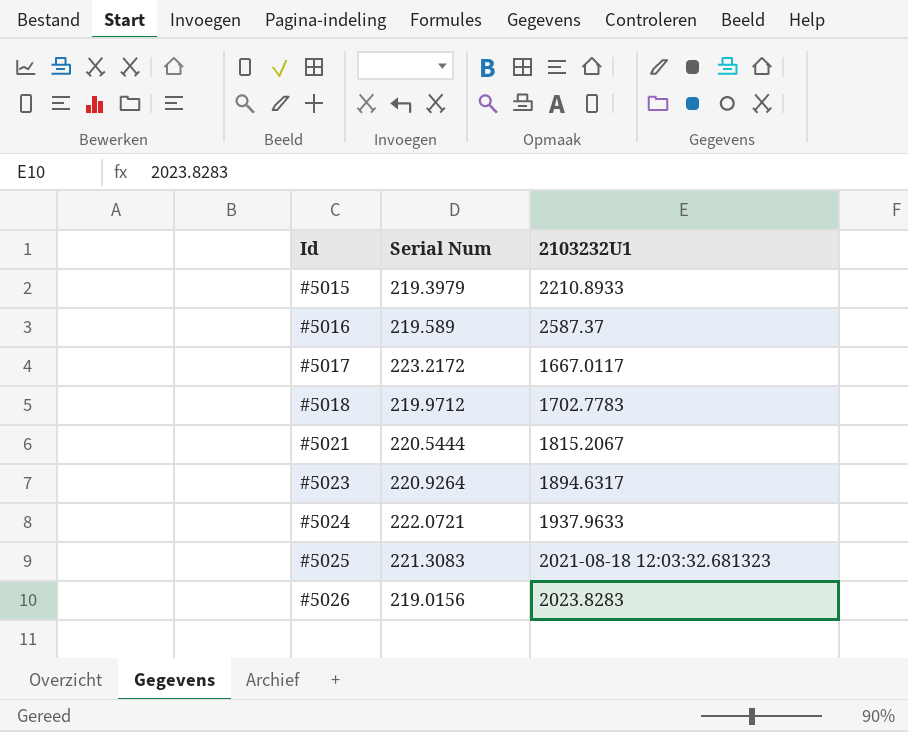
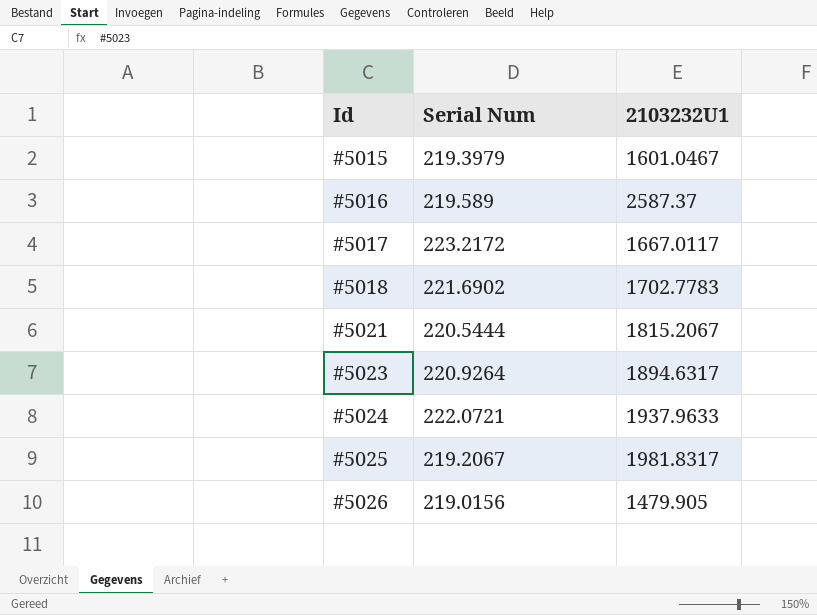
#5015 | 2103232U1: 2210.8933 -> 1601.0467
#5018 | Serial Num: 219.9712 -> 221.6902
#5025 | Serial Num: 221.3083 -> 219.2067
#5025 | 2103232U1: 2021-08-18 12:03:32.681323 -> 1981.8317
#5026 | 2103232U1: 2023.8283 -> 1479.905

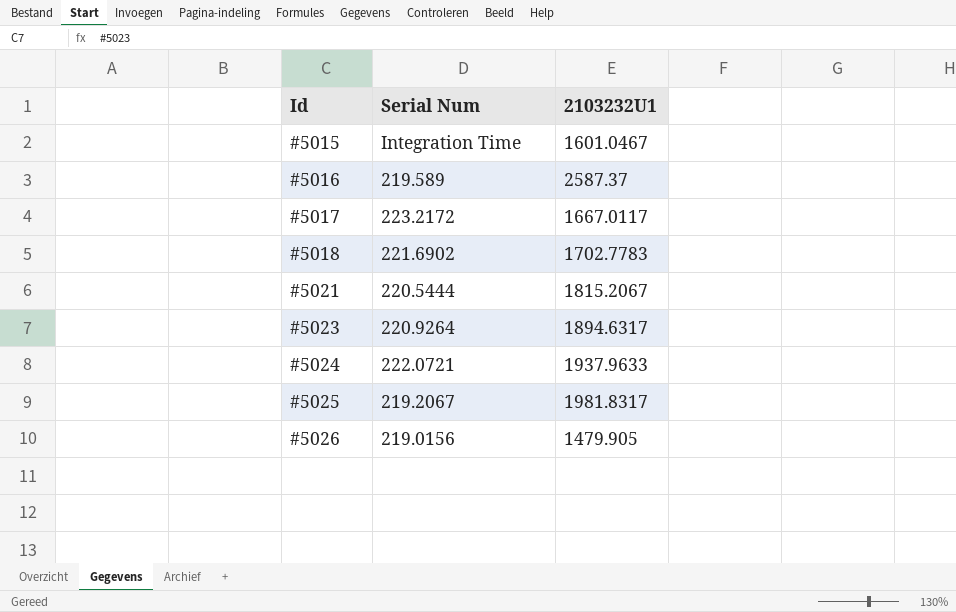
#5015 | Serial Num: 219.3979 -> Integration Time

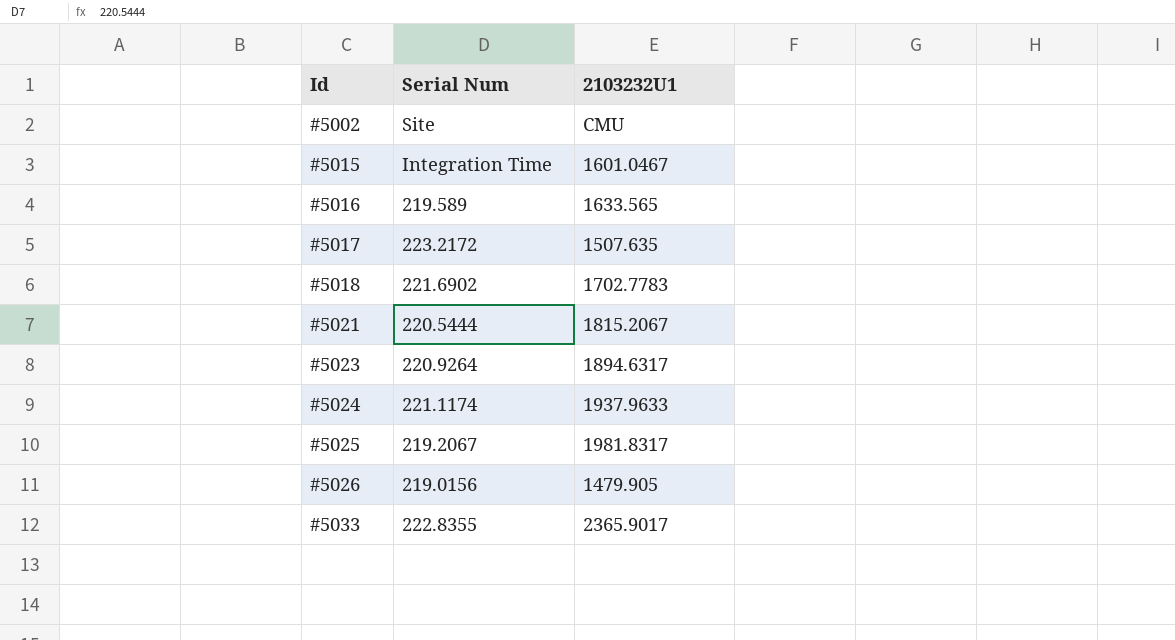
row #5002: none -> Site | CMU
#5016 | 2103232U1: 2587.37 -> 1633.565
#5017 | 2103232U1: 1667.0117 -> 1507.635
#5024 | Serial Num: 222.0721 -> 221.1174
row #5033: none -> 222.8355 | 2365.9017

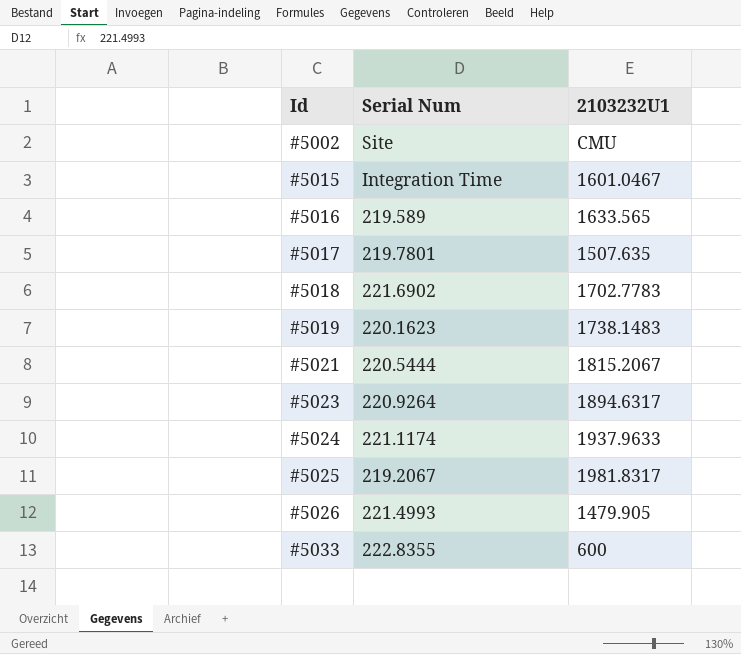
#5017 | Serial Num: 223.2172 -> 219.7801
row #5019: none -> 220.1623 | 1738.1483
#5026 | Serial Num: 219.0156 -> 221.4993
#5033 | 2103232U1: 2365.9017 -> 600

